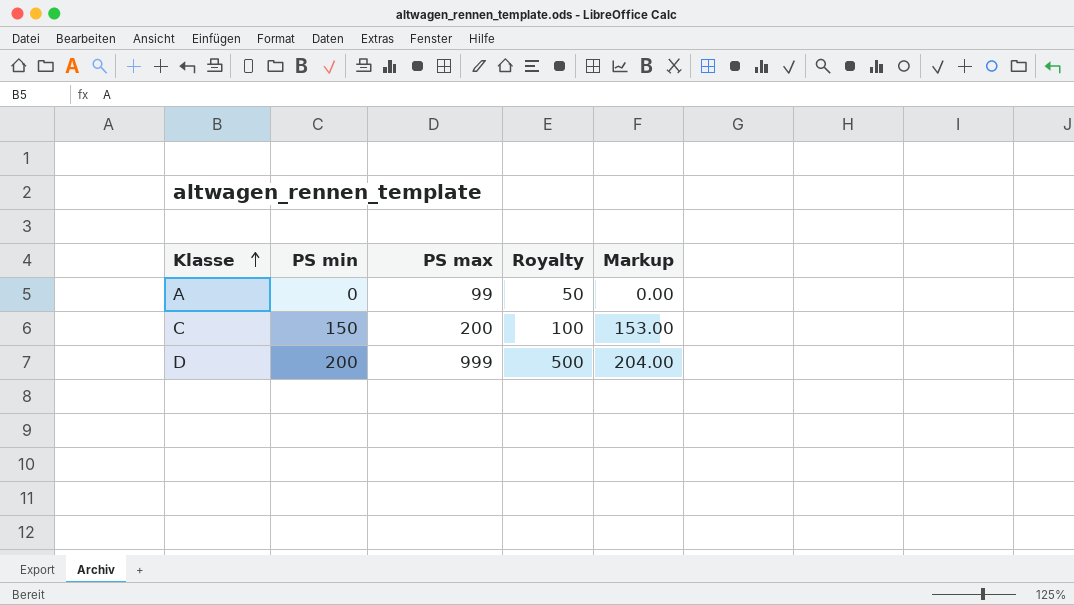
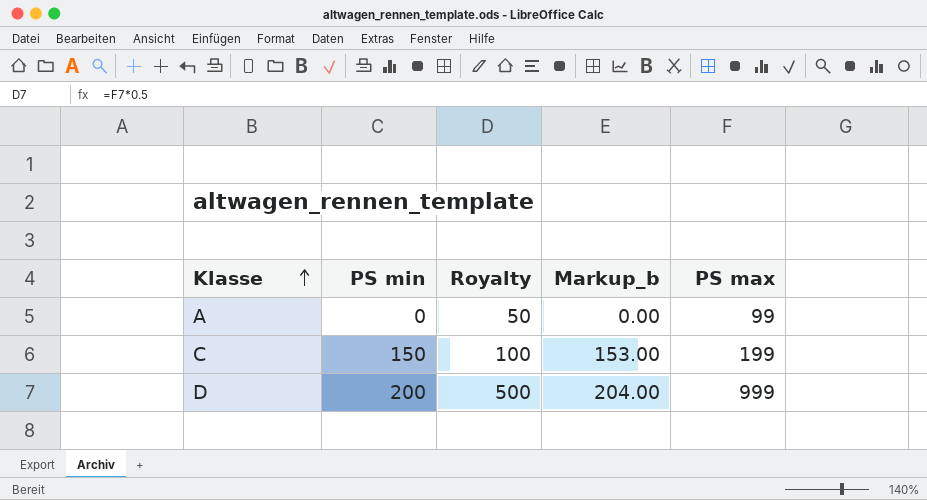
column name: Markup -> Markup_b
column PS max | position: 3 -> 5
C | PS max: 200 -> 199

